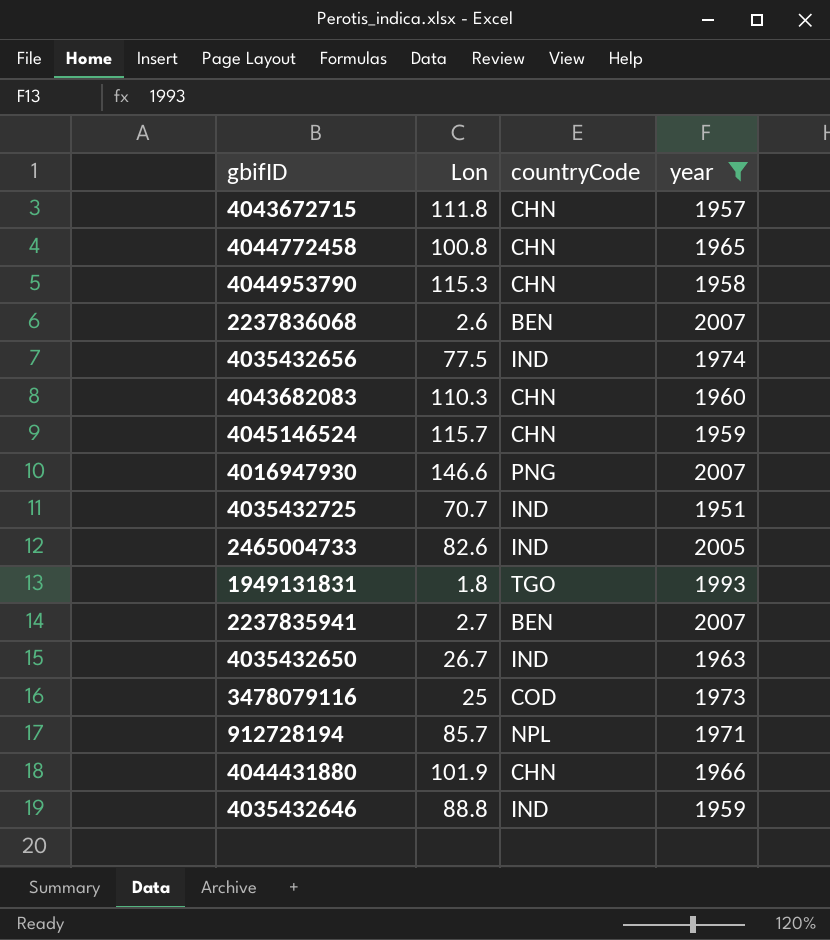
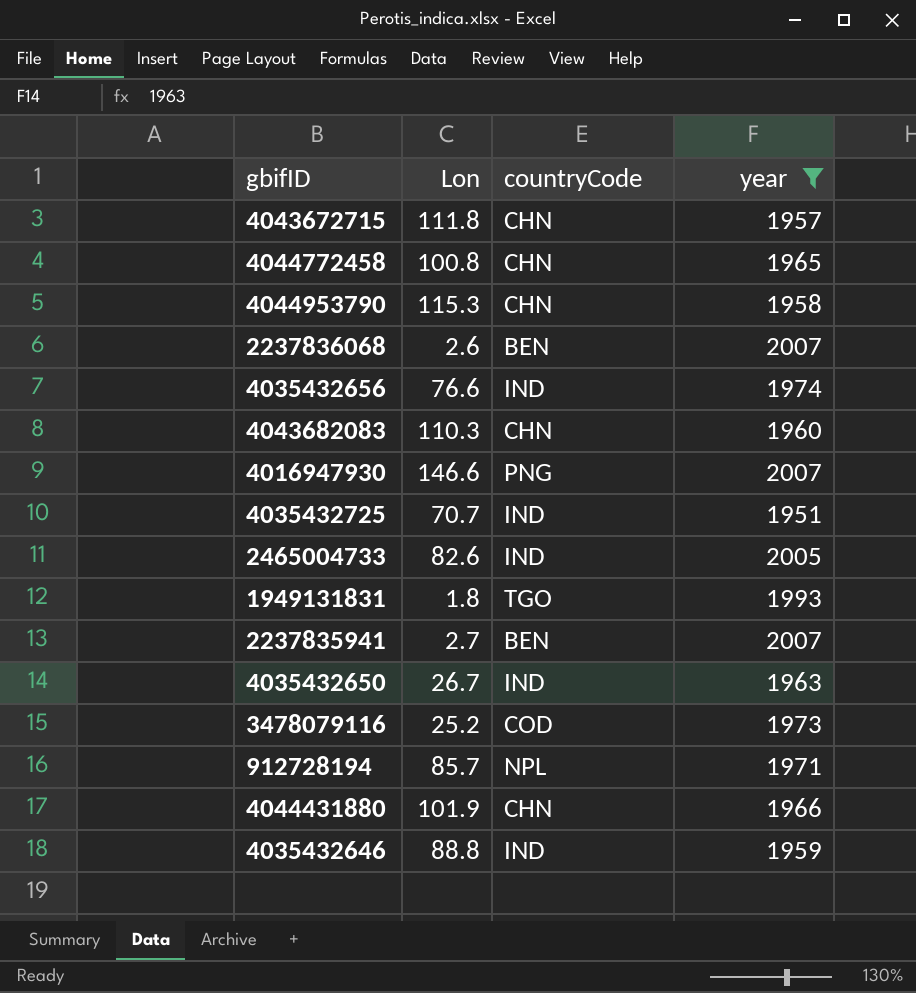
row 4045146524: 115.7 | CHN | 1959 -> none
4035432656 | Lon: 77.5 -> 76.6
3478079116 | Lon: 25 -> 25.2

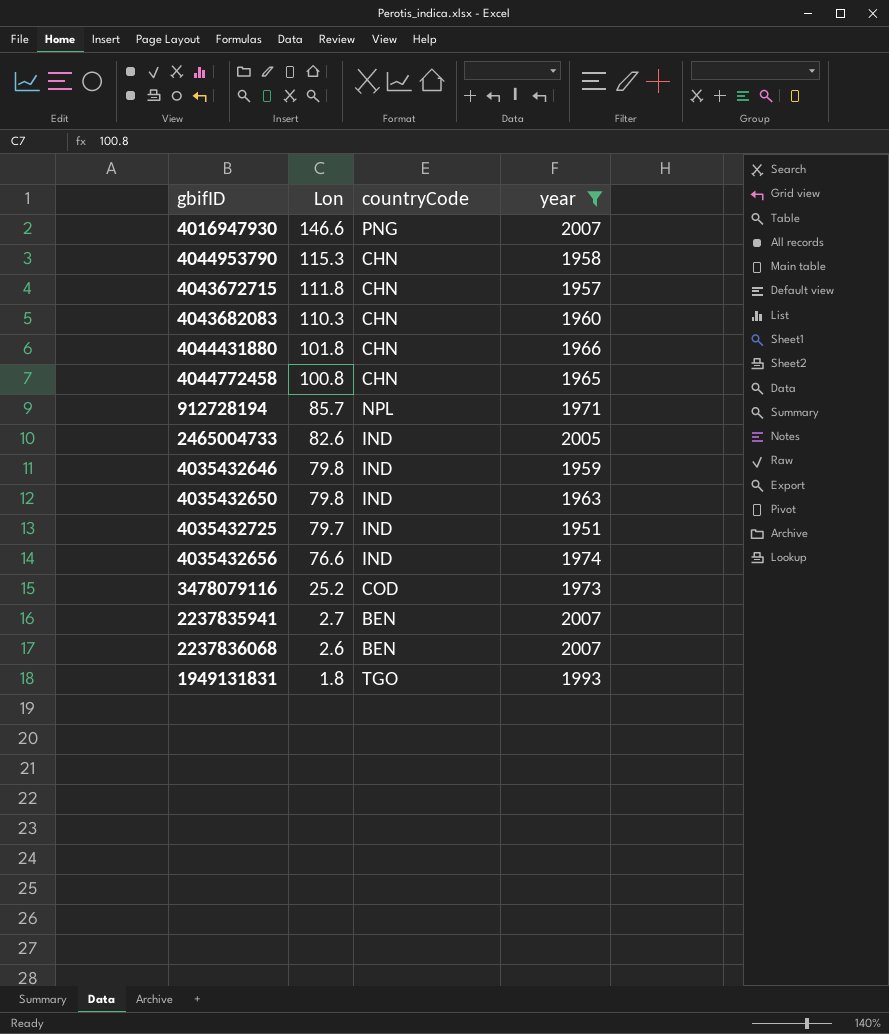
row order: none -> Lon descending
4044431880 | Lon: 101.9 -> 101.8
4035432646 | Lon: 88.8 -> 79.8
4035432650 | Lon: 26.7 -> 79.8
4035432725 | Lon: 70.7 -> 79.7

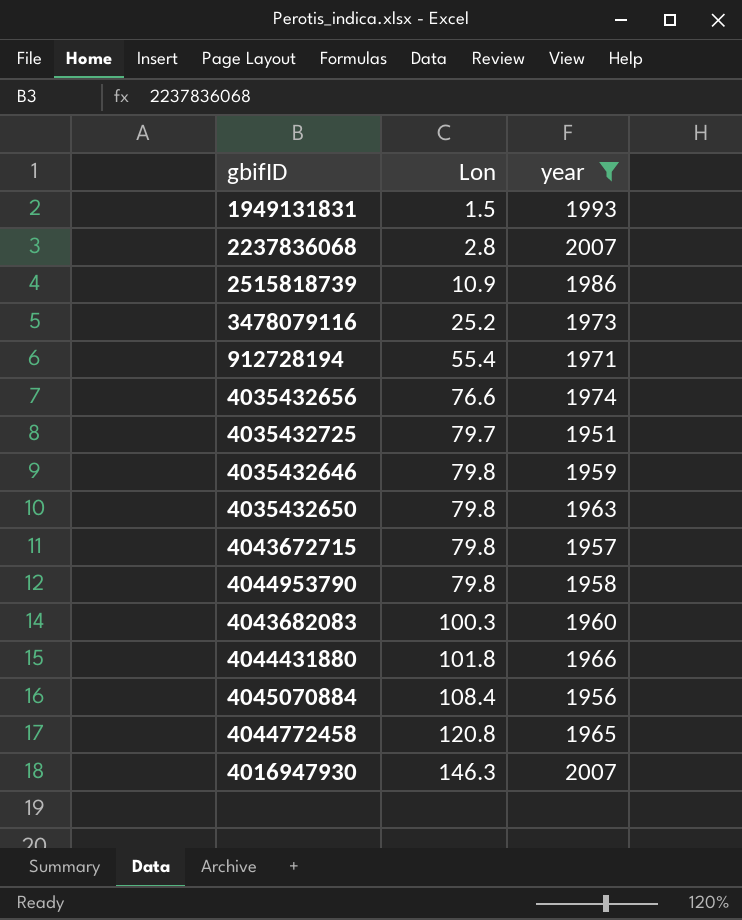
row order: Lon descending -> Lon ascending
column countryCode | position: 3 -> none
row 2465004733: 82.6 | IND | 2005 -> none
row 2237835941: 2.7 | BEN | 2007 -> none
1949131831 | Lon: 1.8 -> 1.5
2237836068 | Lon: 2.6 -> 2.8
row 2515818739: none -> 10.9 | 1986
912728194 | Lon: 85.7 -> 55.4
4043672715 | Lon: 111.8 -> 79.8
4044953790 | Lon: 115.3 -> 79.8
4043682083 | Lon: 110.3 -> 100.3
row 4045070884: none -> 108.4 | 1956
4044772458 | Lon: 100.8 -> 120.8
4016947930 | Lon: 146.6 -> 146.3

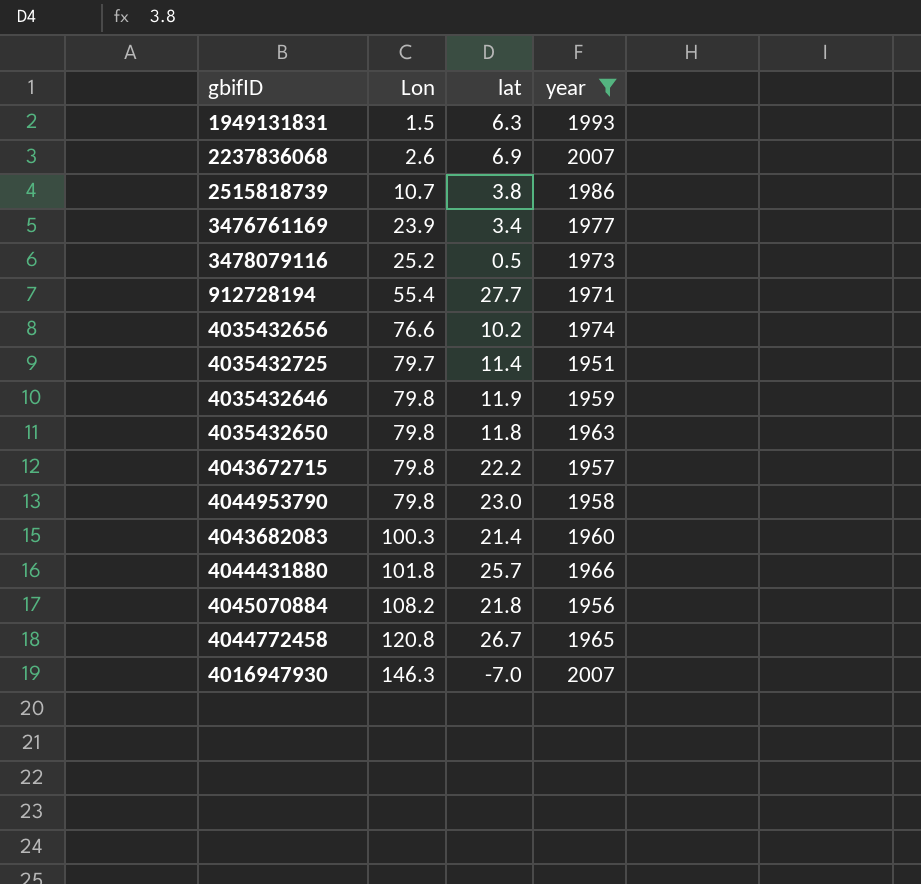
column lat | position: none -> 3
2237836068 | Lon: 2.8 -> 2.6
2515818739 | Lon: 10.9 -> 10.7
row 3476761169: none -> 23.9 | 3.4 | 1977
4045070884 | Lon: 108.4 -> 108.2

